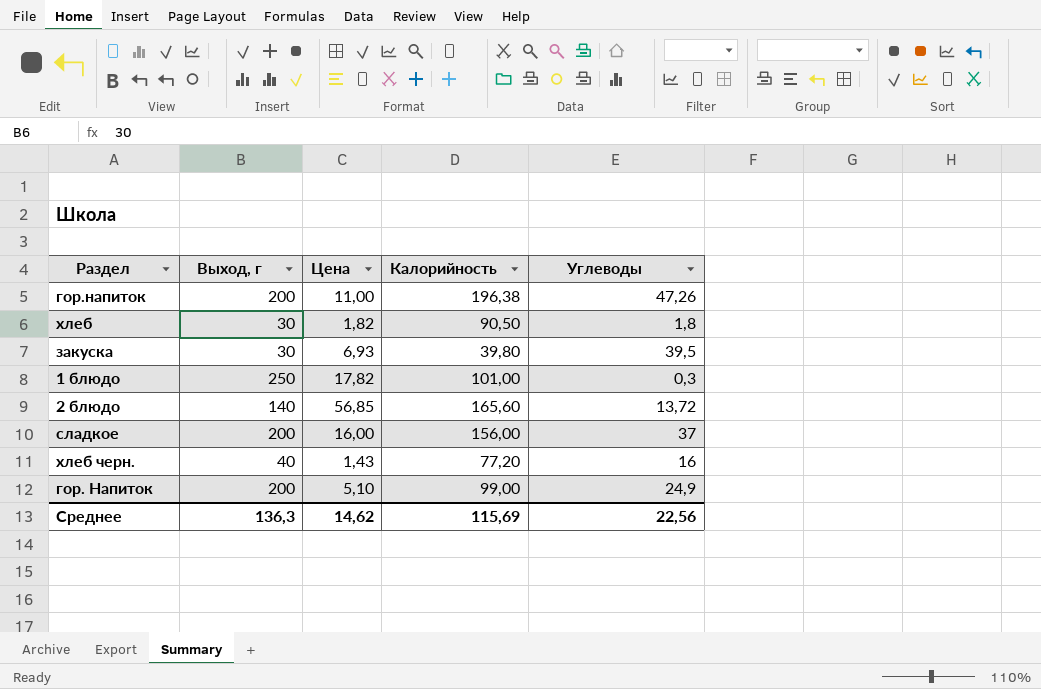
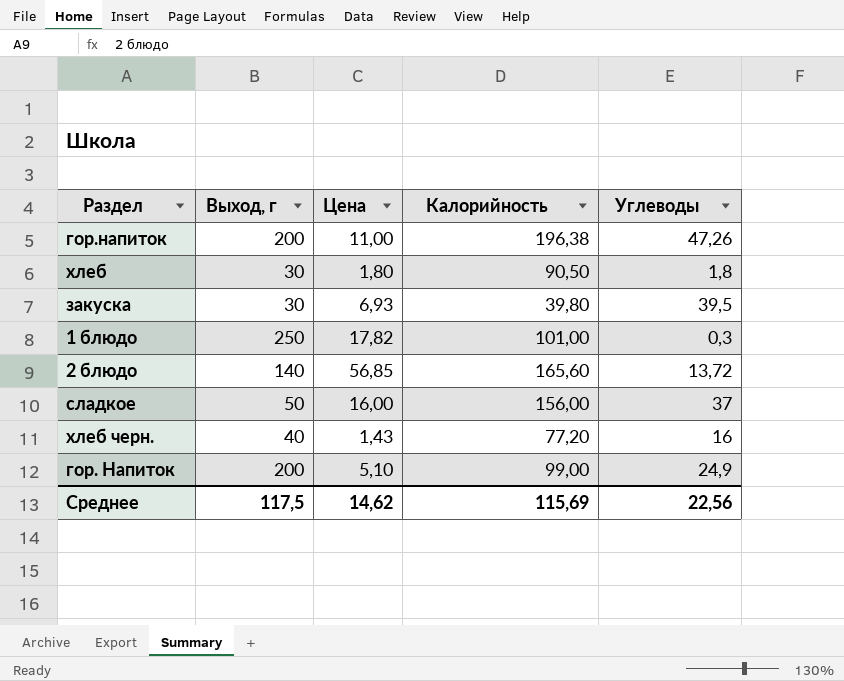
хлеб | Цена: 1,82 -> 1,80
сладкое | Выход, г: 200 -> 50
Среднее | Выход, г: 136,3 -> 117,5

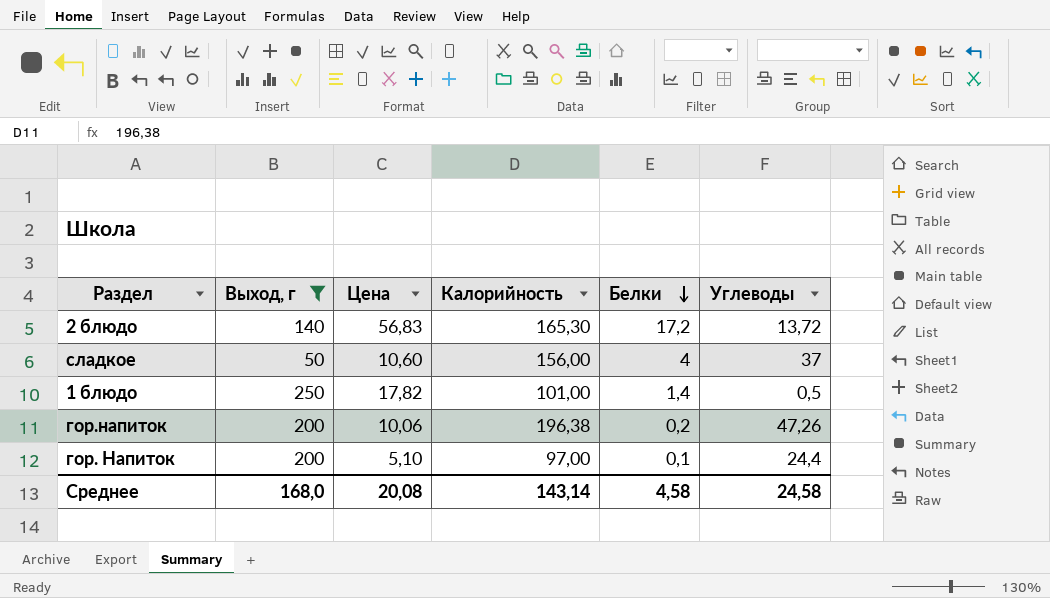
filter: none -> Выход, г >= 50
row order: none -> Белки descending
column Белки | position: none -> 5
2 блюдо | Цена: 56,85 -> 56,83
2 блюдо | Калорийность: 165,60 -> 165,30
сладкое | Цена: 16,00 -> 10,60
1 блюдо | Углеводы: 0,3 -> 0,5
гор.напиток | Цена: 11,00 -> 10,06
гор. Напиток | Калорийность: 99,00 -> 97,00
гор. Напиток | Углеводы: 24,9 -> 24,4
Среднее | Выход, г: 117,5 -> 168,0
Среднее | Цена: 14,62 -> 20,08
Среднее | Калорийность: 115,69 -> 143,14
Среднее | Углеводы: 22,56 -> 24,58

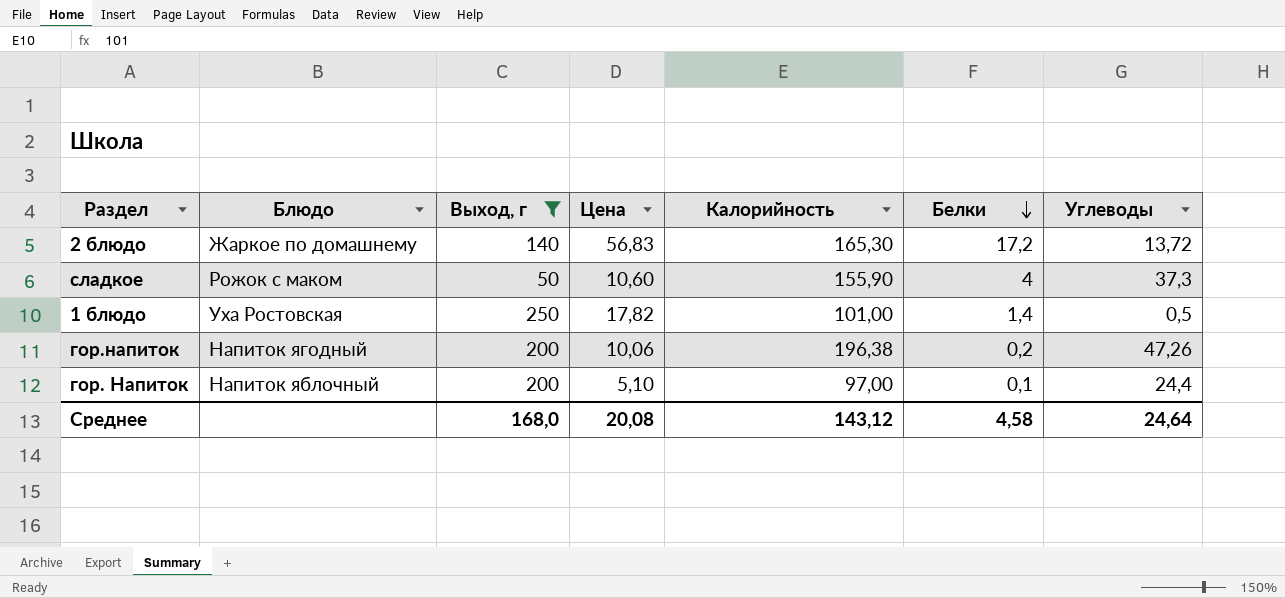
column Блюдо | position: none -> 2
сладкое | Калорийность: 156,00 -> 155,90
сладкое | Углеводы: 37 -> 37,3
Среднее | Калорийность: 143,14 -> 143,12
Среднее | Углеводы: 24,58 -> 24,64

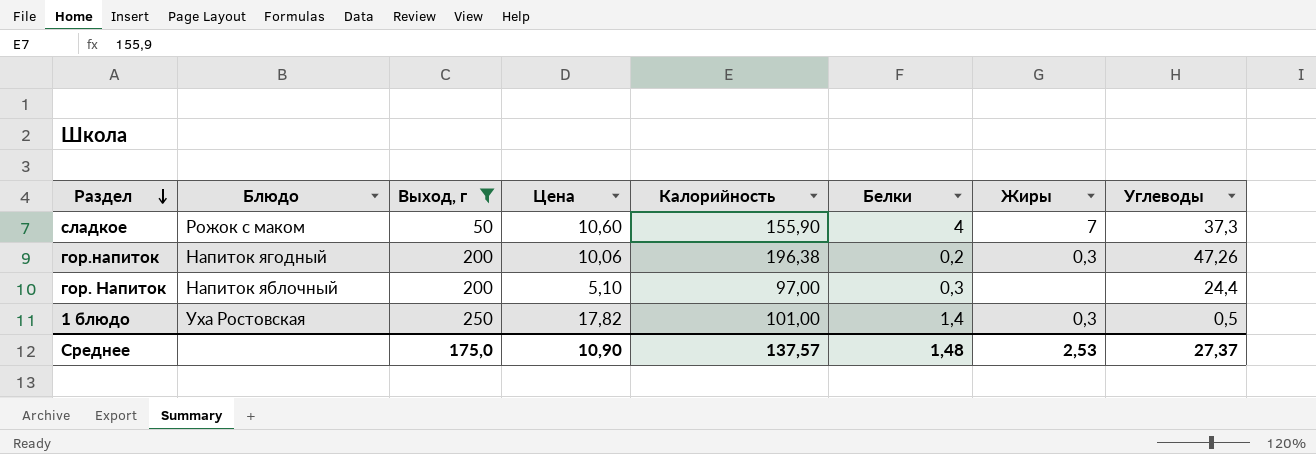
row order: Белки descending -> Раздел descending
column Жиры | position: none -> 7
row 2 блюдо: Жаркое по домашнему | 140 | 56,83 | 165,30 | 17,2 | 13,72 -> none
гор. Напиток | Белки: 0,1 -> 0,3
Среднее | Выход, г: 168,0 -> 175,0
Среднее | Цена: 20,08 -> 10,90
Среднее | Калорийность: 143,12 -> 137,57
Среднее | Белки: 4,58 -> 1,48
Среднее | Углеводы: 24,64 -> 27,37

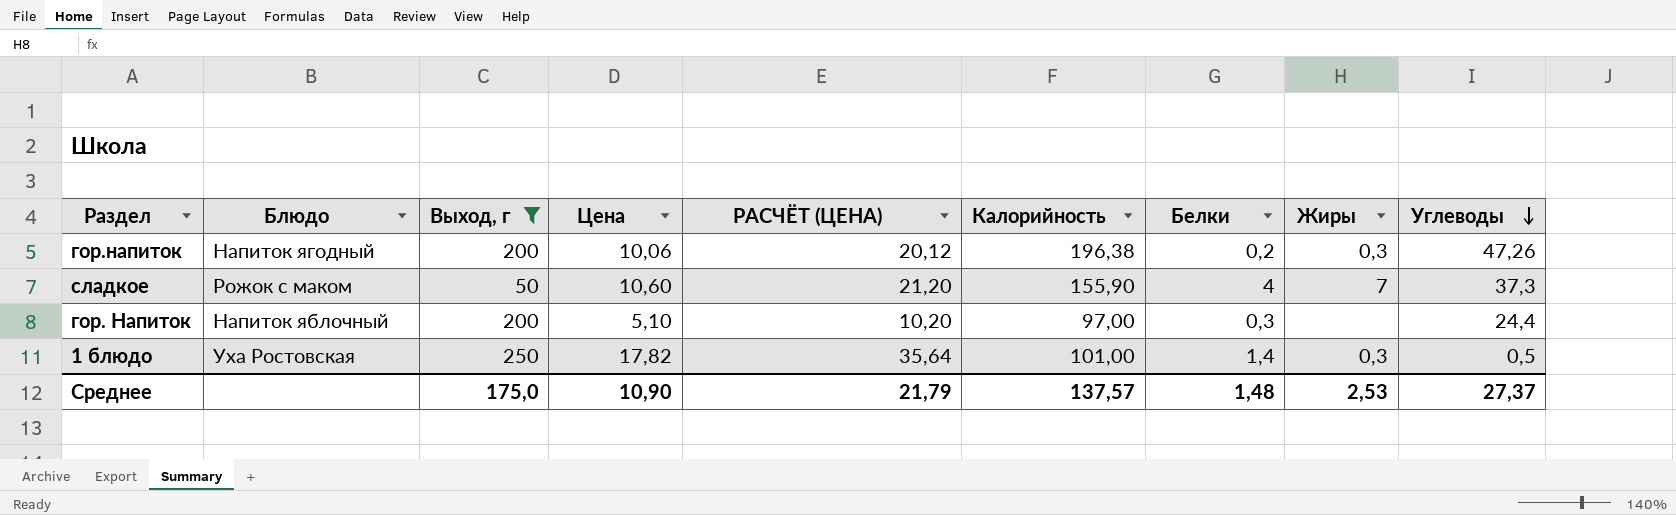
row order: Раздел descending -> Углеводы descending
column РАСЧЁТ (ЦЕНА) | formula: none -> [Цена] * 2

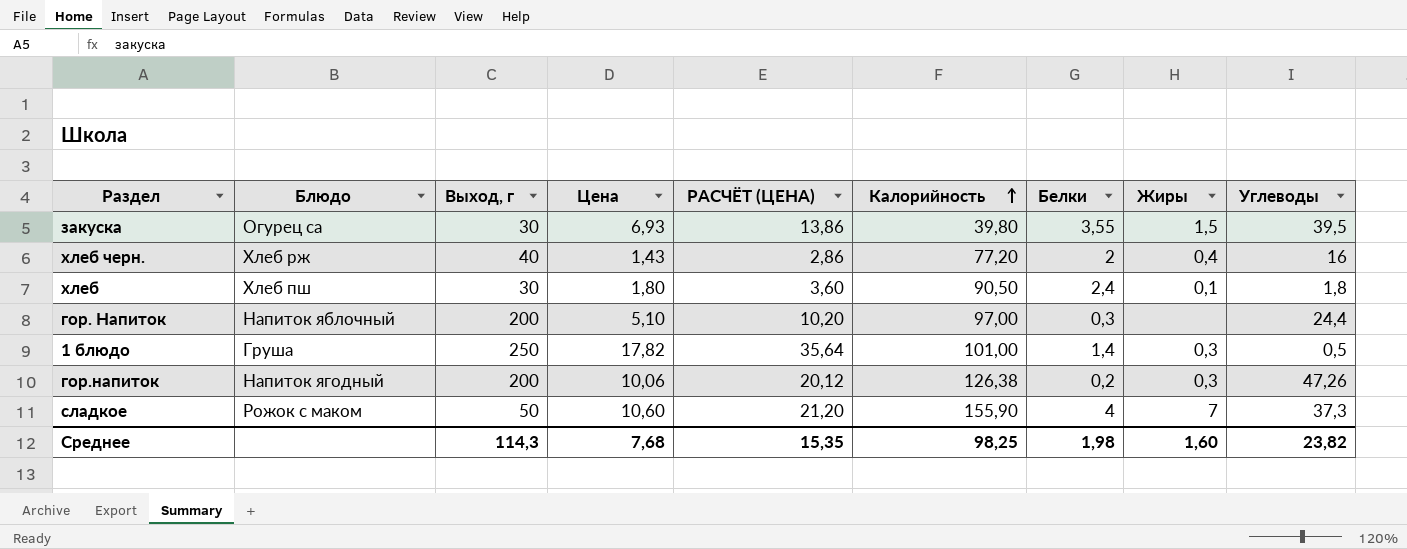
filter: Выход, г >= 50 -> none
row order: Углеводы descending -> Калорийность ascending
1 блюдо | Блюдо: Уха Ростовская -> Груша
гор.напиток | Калорийность: 196,38 -> 126,38
Среднее | Выход, г: 175,0 -> 114,3
Среднее | Цена: 10,90 -> 7,68
Среднее | РАСЧЁТ (ЦЕНА): 21,79 -> 15,35
Среднее | Калорийность: 137,57 -> 98,25
Среднее | Белки: 1,48 -> 1,98
Среднее | Жиры: 2,53 -> 1,60
Среднее | Углеводы: 27,37 -> 23,82

